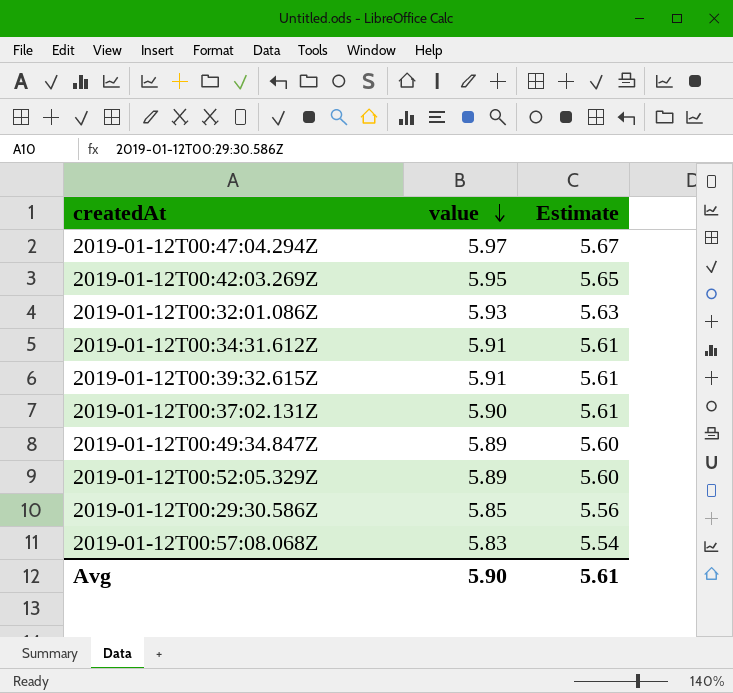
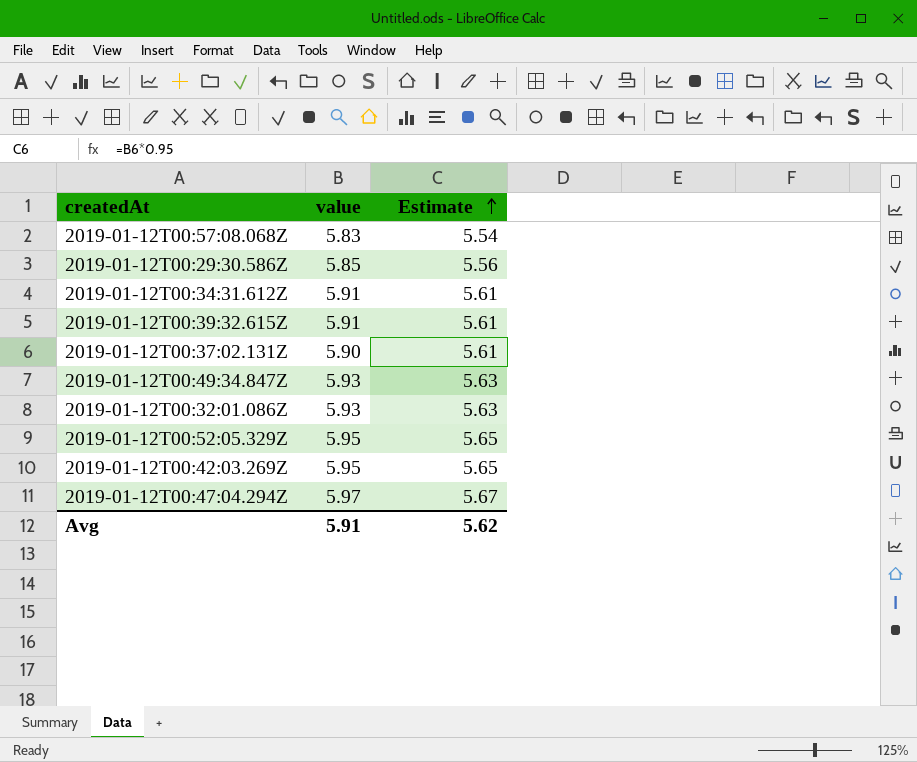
row order: value descending -> Estimate ascending
2019-01-12T00:49:34.847Z | value: 5.89 -> 5.93
2019-01-12T00:49:34.847Z | Estimate: 5.60 -> 5.63
2019-01-12T00:52:05.329Z | value: 5.89 -> 5.95
2019-01-12T00:52:05.329Z | Estimate: 5.60 -> 5.65
Avg | value: 5.90 -> 5.91
Avg | Estimate: 5.61 -> 5.62

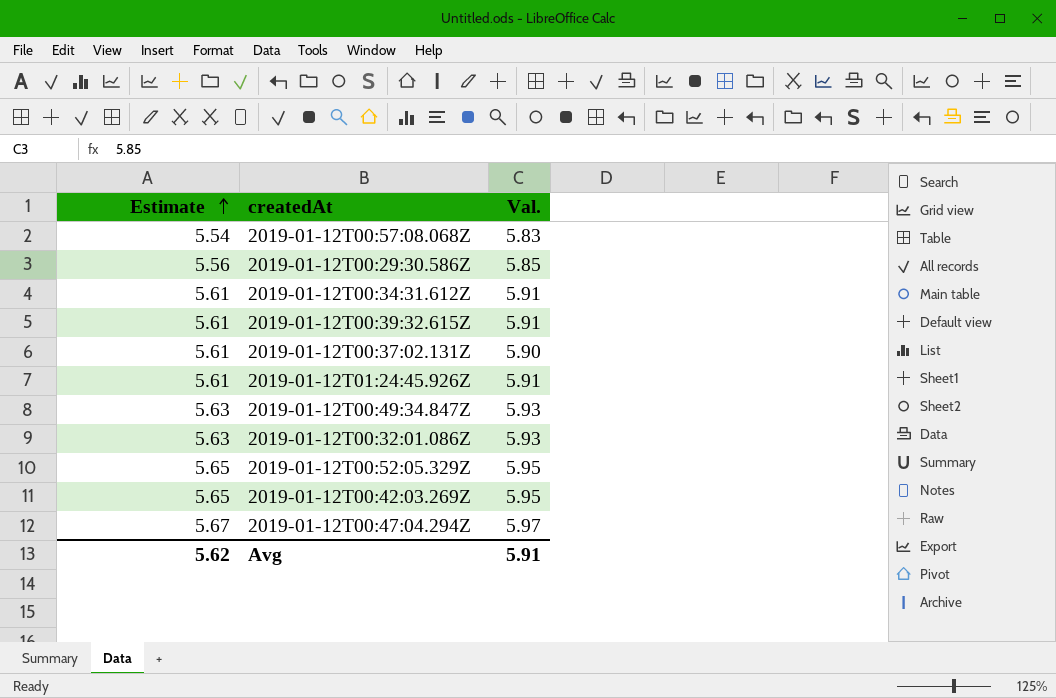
column Estimate | position: 3 -> 1
column name: value -> Val.
row 2019-01-12T01:24:45.926Z: none -> 5.61 | 5.91

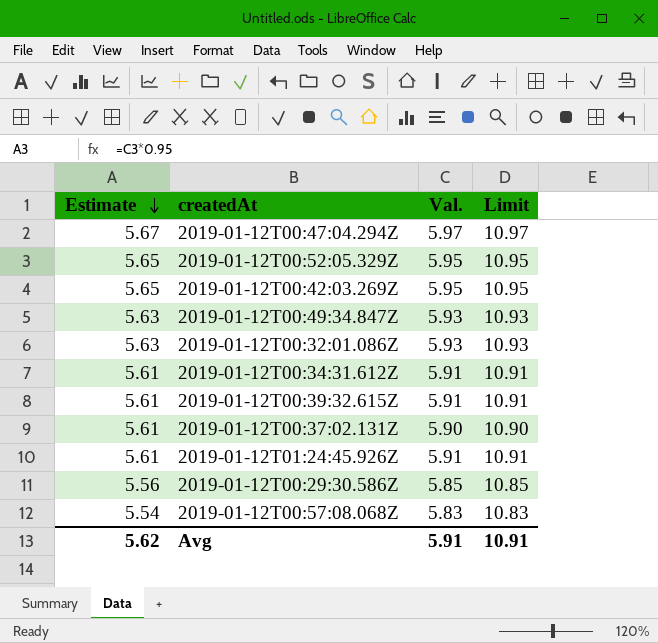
row order: Estimate ascending -> Estimate descending
column Limit | formula: none -> [Val.] + 5

